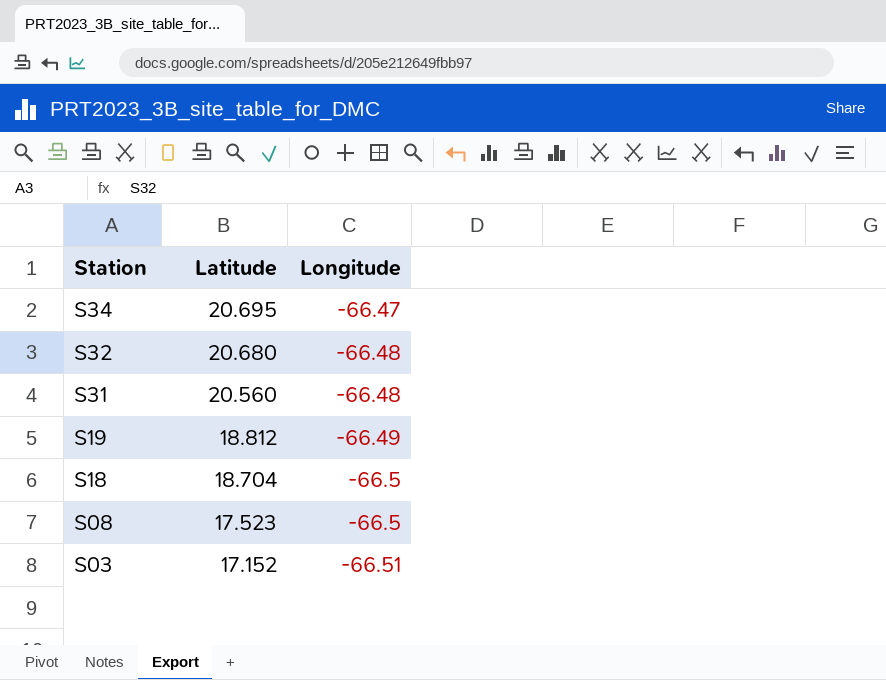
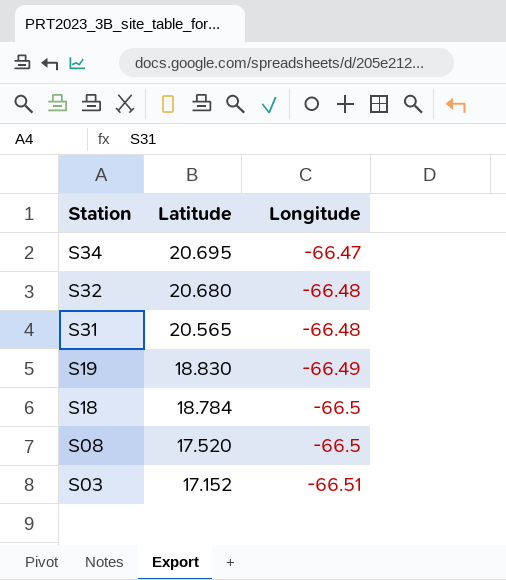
S31 | Latitude: 20.560 -> 20.565
S19 | Latitude: 18.812 -> 18.830
S18 | Latitude: 18.704 -> 18.784
S08 | Latitude: 17.523 -> 17.520

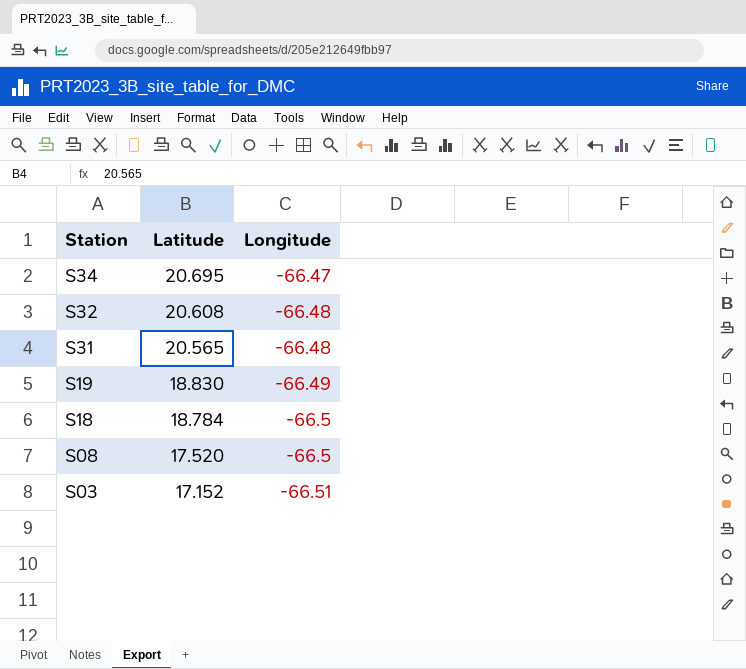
S32 | Latitude: 20.680 -> 20.608

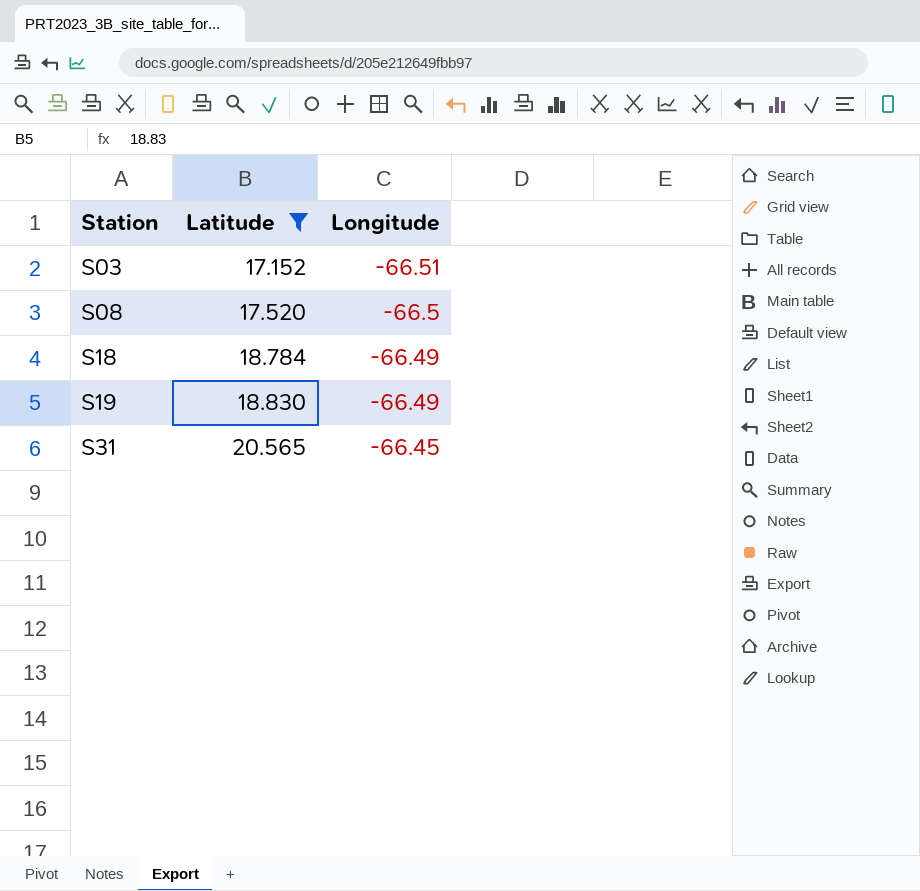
filter: none -> Latitude <= 20.565
row order: Station descending -> Station ascending
S18 | Longitude: -66.5 -> -66.49
S31 | Longitude: -66.48 -> -66.45

